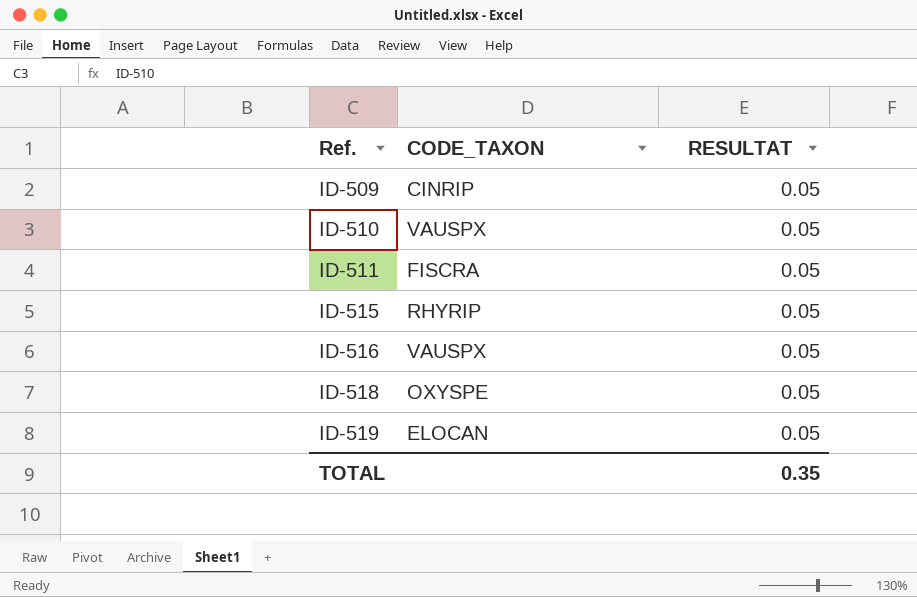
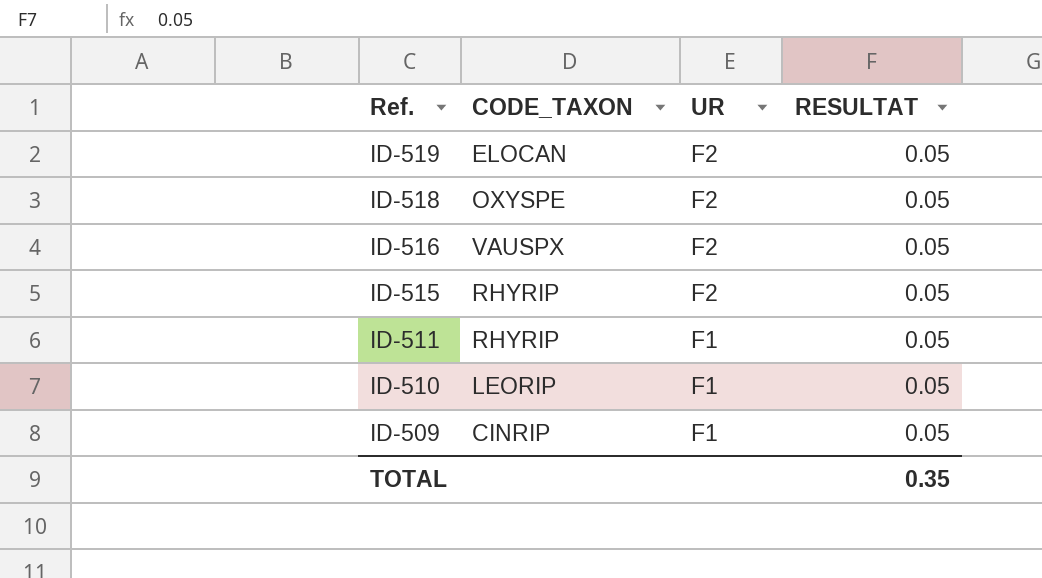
row order: Ref. ascending -> Ref. descending
column UR | position: none -> 3
ID-511 | CODE_TAXON: FISCRA -> RHYRIP
ID-510 | CODE_TAXON: VAUSPX -> LEORIP

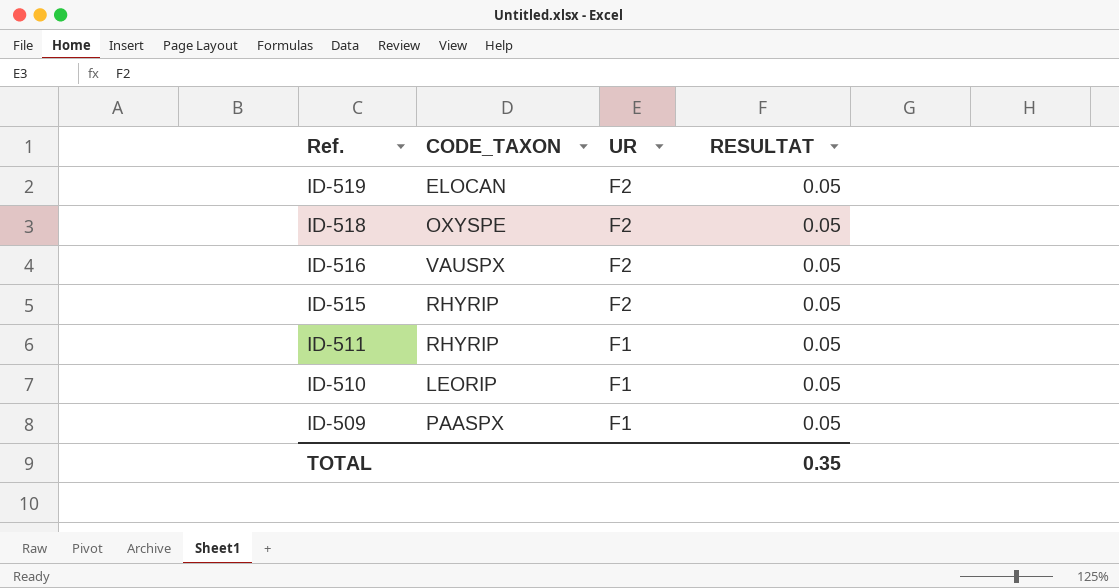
ID-509 | CODE_TAXON: CINRIP -> PAASPX

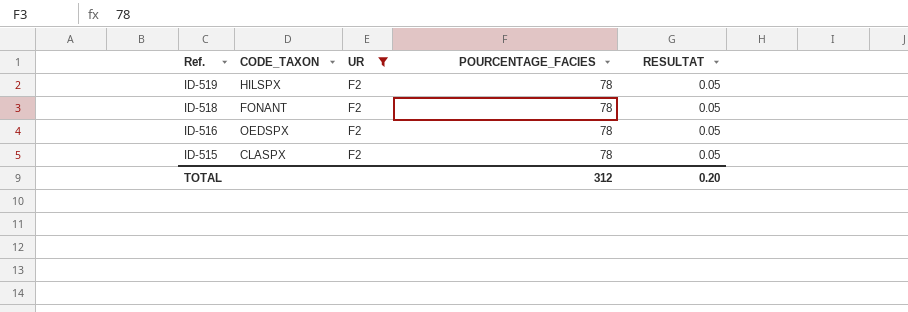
filter: none -> UR = F2
column POURCENTAGE_FACIES | position: none -> 4
ID-519 | CODE_TAXON: ELOCAN -> HILSPX
ID-518 | CODE_TAXON: OXYSPE -> FONANT
ID-516 | CODE_TAXON: VAUSPX -> OEDSPX
ID-515 | CODE_TAXON: RHYRIP -> CLASPX
TOTAL | RESULTAT: 0.35 -> 0.20

